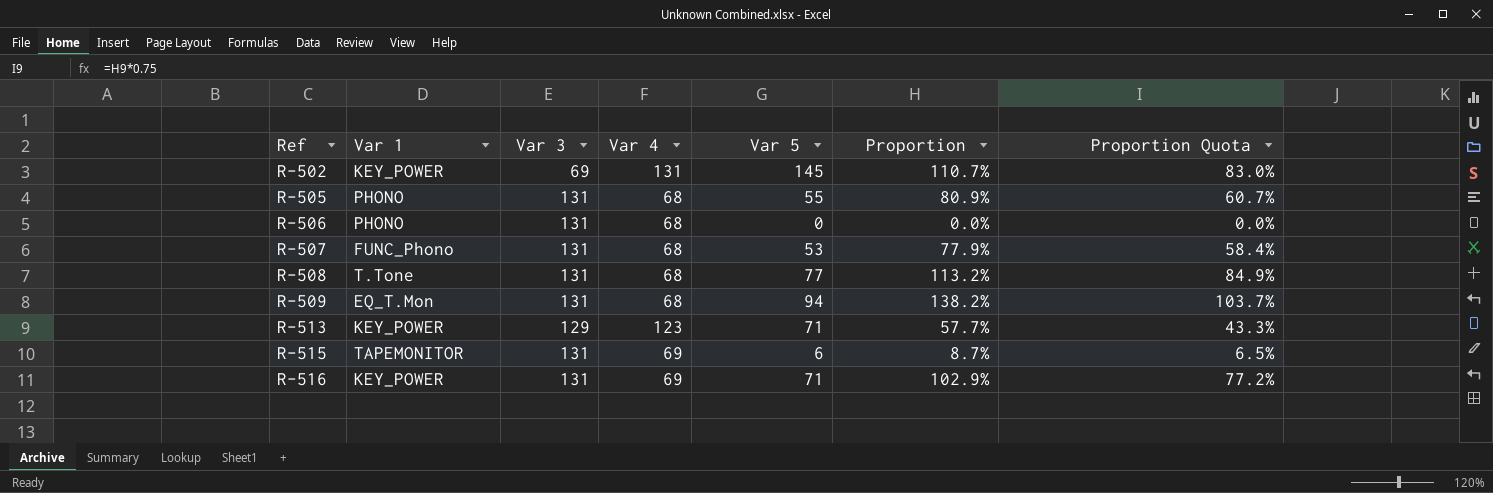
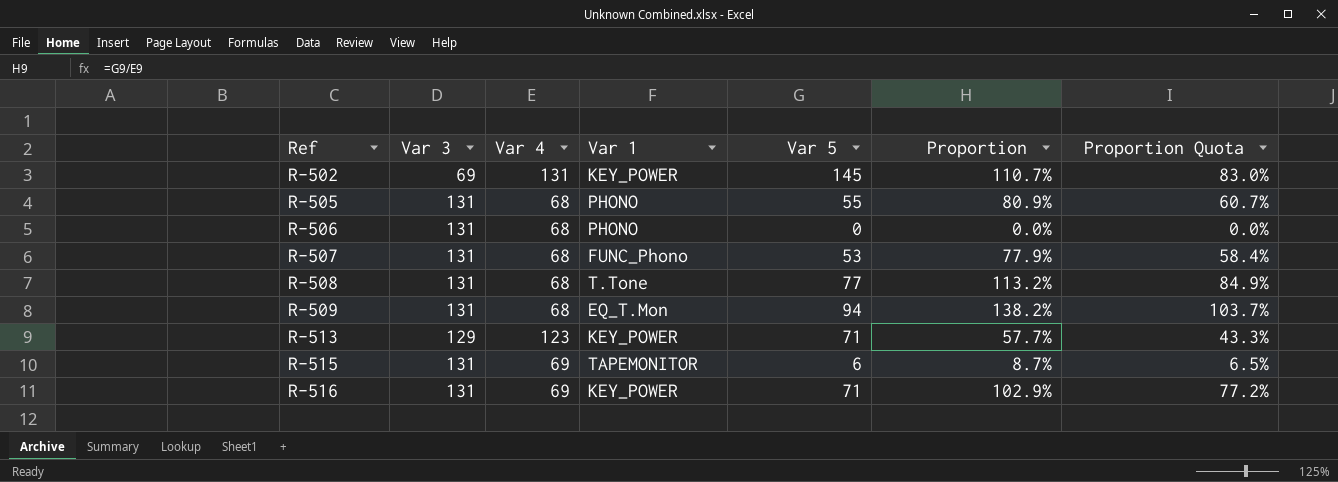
column Var 1 | position: 2 -> 4

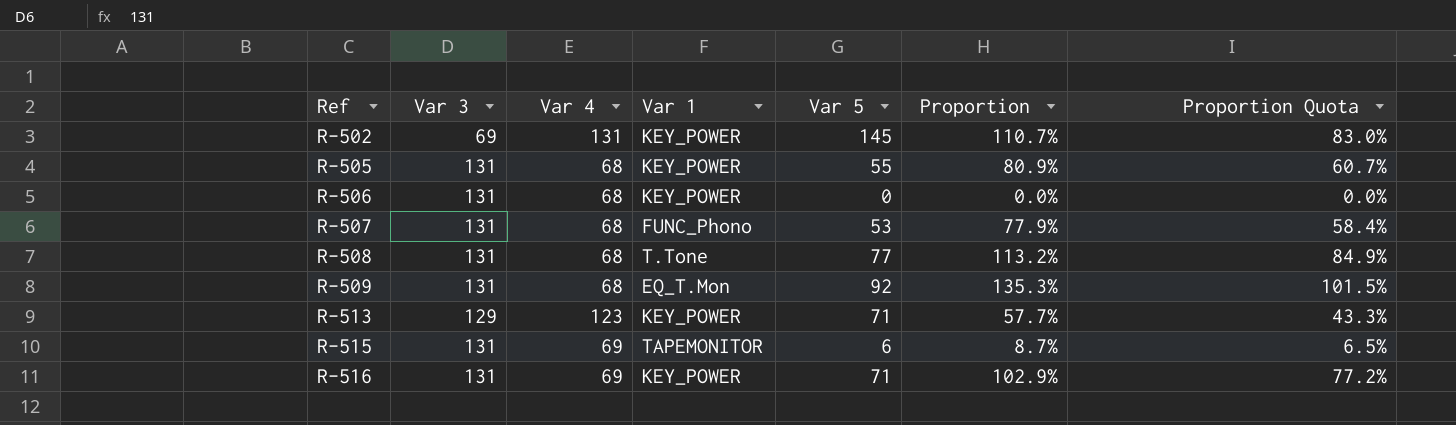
R-505 | Var 1: PHONO -> KEY_POWER
R-506 | Var 1: PHONO -> KEY_POWER
R-509 | Var 5: 94 -> 92
R-509 | Proportion: 138.2% -> 135.3%
R-509 | Proportion Quota: 103.7% -> 101.5%

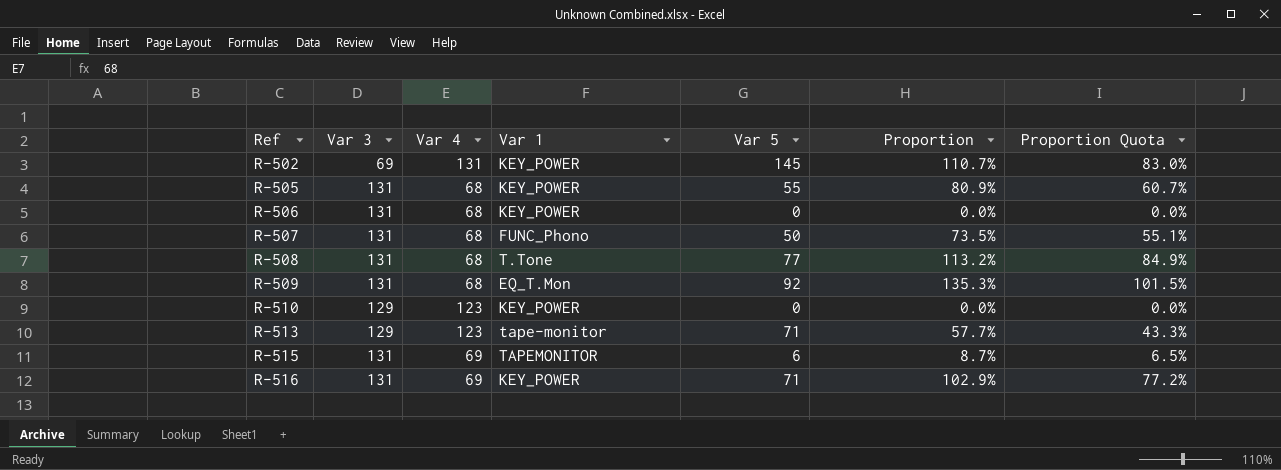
R-507 | Var 5: 53 -> 50
R-507 | Proportion: 77.9% -> 73.5%
R-507 | Proportion Quota: 58.4% -> 55.1%
row R-510: none -> 129 | 123 | KEY_POWER | 0 | 0.0% | 0.0%
R-513 | Var 1: KEY_POWER -> tape-monitor

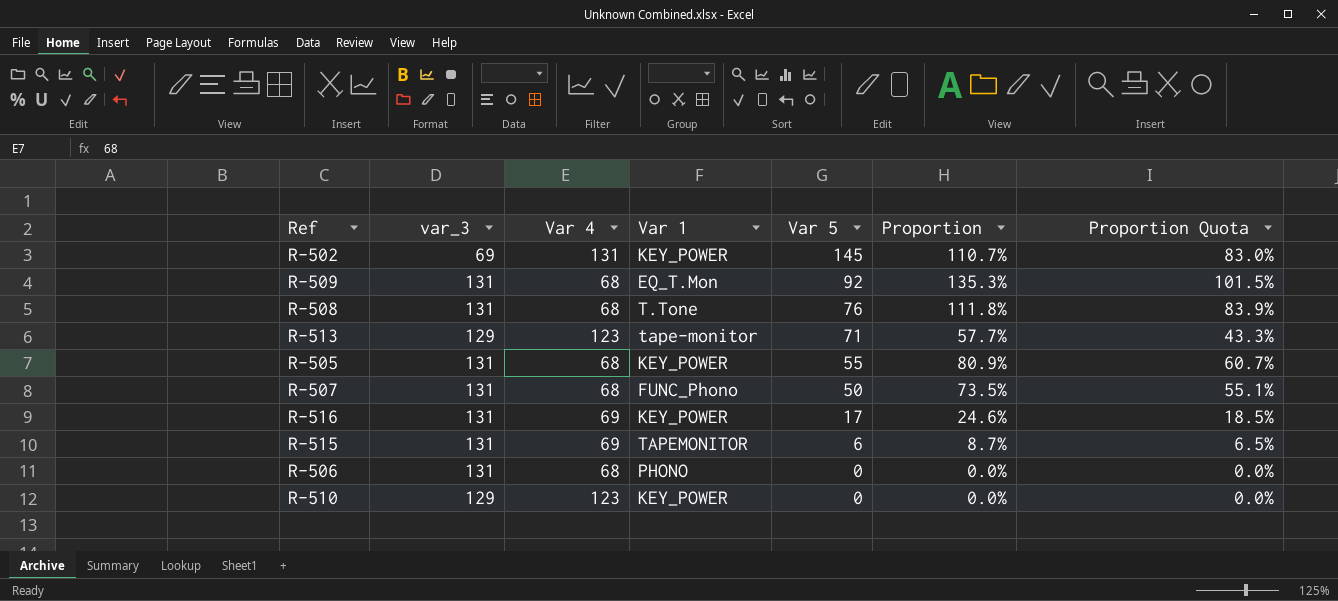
row order: Ref ascending -> Var 5 descending
column name: Var 3 -> var_3
R-508 | Var 5: 77 -> 76
R-508 | Proportion: 113.2% -> 111.8%
R-508 | Proportion Quota: 84.9% -> 83.9%
R-516 | Var 5: 71 -> 17
R-516 | Proportion: 102.9% -> 24.6%
R-516 | Proportion Quota: 77.2% -> 18.5%
R-506 | Var 1: KEY_POWER -> PHONO

